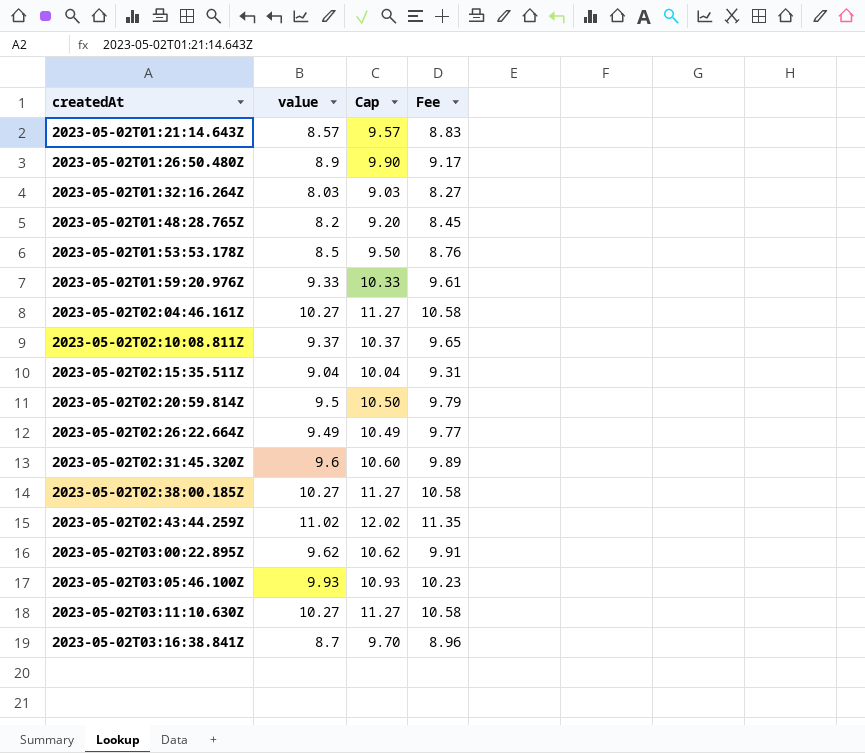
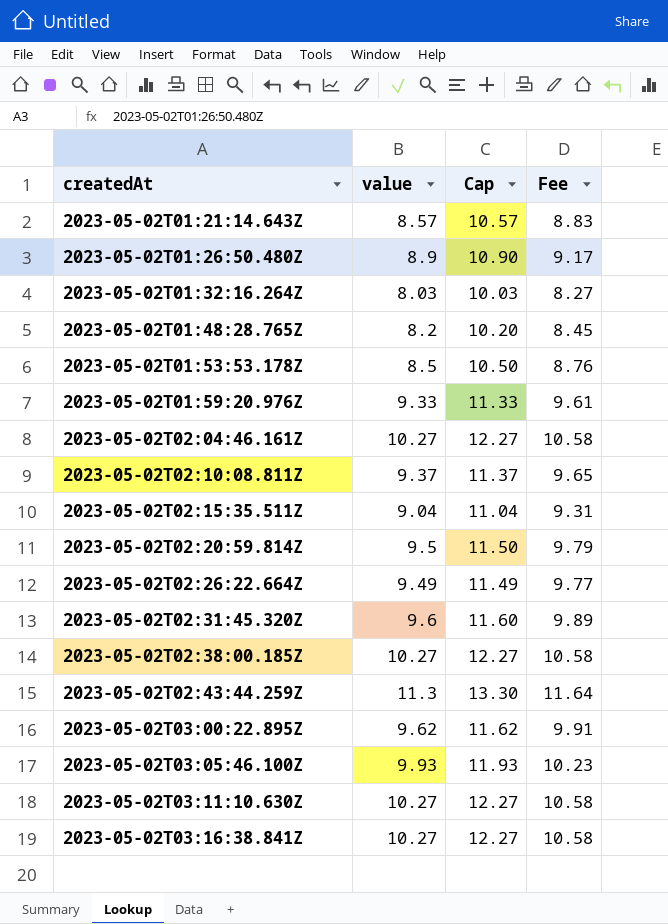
column Cap | formula: [value] + 1 -> [value] + 2
2023-05-02T02:43:44.259Z | value: 11.02 -> 11.3
2023-05-02T02:43:44.259Z | Fee: 11.35 -> 11.64
2023-05-02T03:16:38.841Z | value: 8.7 -> 10.27
2023-05-02T03:16:38.841Z | Fee: 8.96 -> 10.58

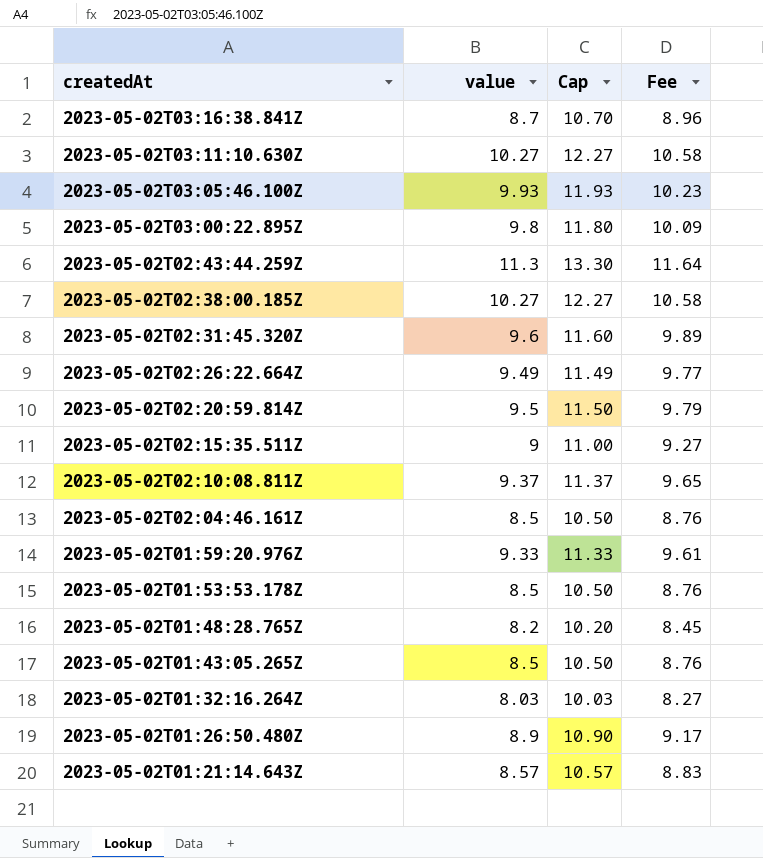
row order: createdAt ascending -> createdAt descending
2023-05-02T03:16:38.841Z | value: 10.27 -> 8.7
2023-05-02T03:16:38.841Z | Cap: 12.27 -> 10.70
2023-05-02T03:16:38.841Z | Fee: 10.58 -> 8.96
2023-05-02T03:00:22.895Z | value: 9.62 -> 9.8
2023-05-02T03:00:22.895Z | Cap: 11.62 -> 11.80
2023-05-02T03:00:22.895Z | Fee: 9.91 -> 10.09
2023-05-02T02:15:35.511Z | value: 9.04 -> 9
2023-05-02T02:15:35.511Z | Cap: 11.04 -> 11.00
2023-05-02T02:15:35.511Z | Fee: 9.31 -> 9.27
2023-05-02T02:04:46.161Z | value: 10.27 -> 8.5
2023-05-02T02:04:46.161Z | Cap: 12.27 -> 10.50
2023-05-02T02:04:46.161Z | Fee: 10.58 -> 8.76
row 2023-05-02T01:43:05.265Z: none -> 8.5 | 10.50 | 8.76

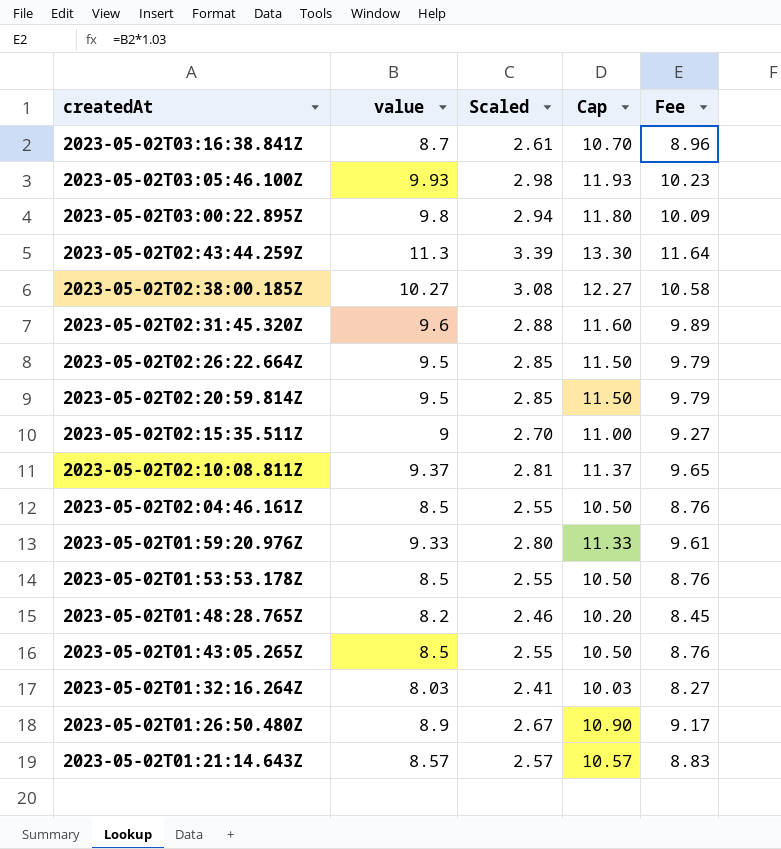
column Scaled | formula: none -> [value] * 0.3
row 2023-05-02T03:11:10.630Z: 10.27 | 12.27 | 10.58 -> none
2023-05-02T02:26:22.664Z | value: 9.49 -> 9.5
2023-05-02T02:26:22.664Z | Cap: 11.49 -> 11.50
2023-05-02T02:26:22.664Z | Fee: 9.77 -> 9.79

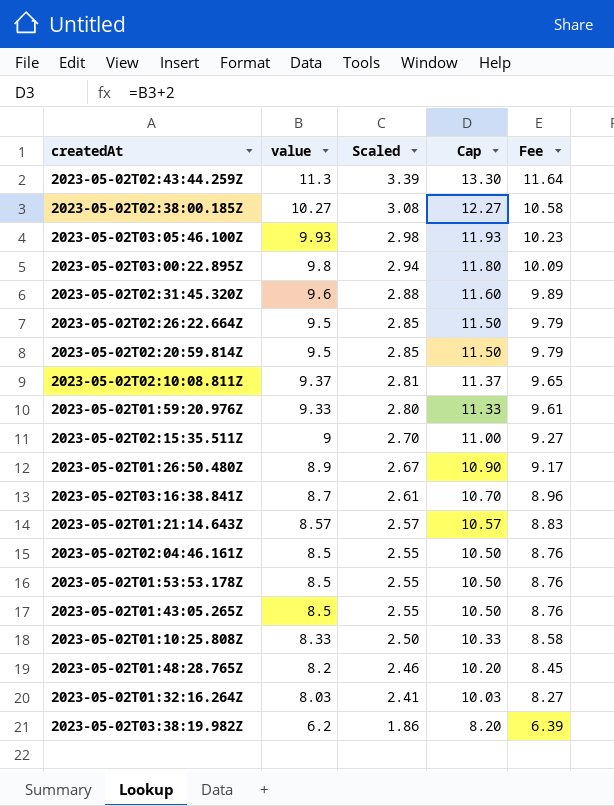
row order: createdAt descending -> value descending
row 2023-05-02T01:10:25.808Z: none -> 8.33 | 2.50 | 10.33 | 8.58
row 2023-05-02T03:38:19.982Z: none -> 6.2 | 1.86 | 8.20 | 6.39

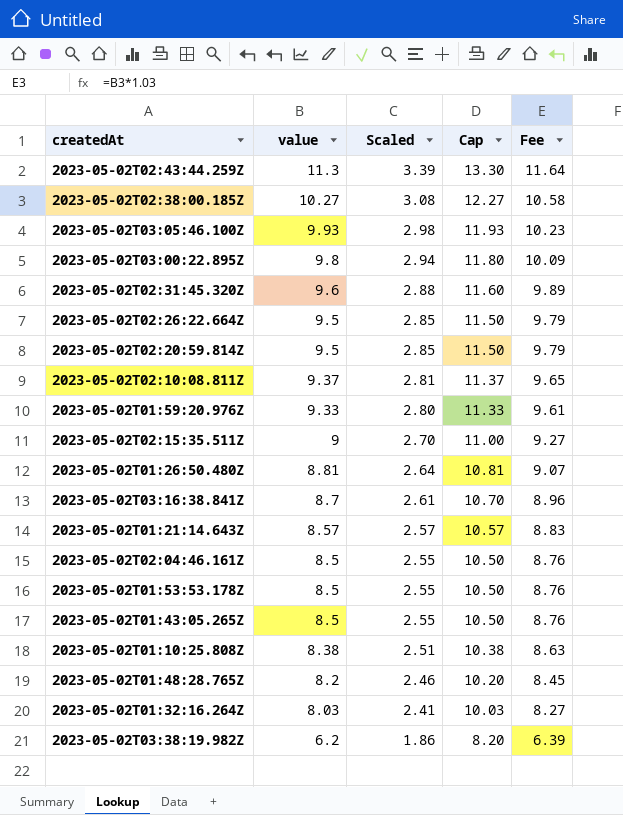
2023-05-02T01:26:50.480Z | value: 8.9 -> 8.81
2023-05-02T01:26:50.480Z | Scaled: 2.67 -> 2.64
2023-05-02T01:26:50.480Z | Cap: 10.90 -> 10.81
2023-05-02T01:26:50.480Z | Fee: 9.17 -> 9.07
2023-05-02T01:10:25.808Z | value: 8.33 -> 8.38
2023-05-02T01:10:25.808Z | Scaled: 2.50 -> 2.51
2023-05-02T01:10:25.808Z | Cap: 10.33 -> 10.38
2023-05-02T01:10:25.808Z | Fee: 8.58 -> 8.63

